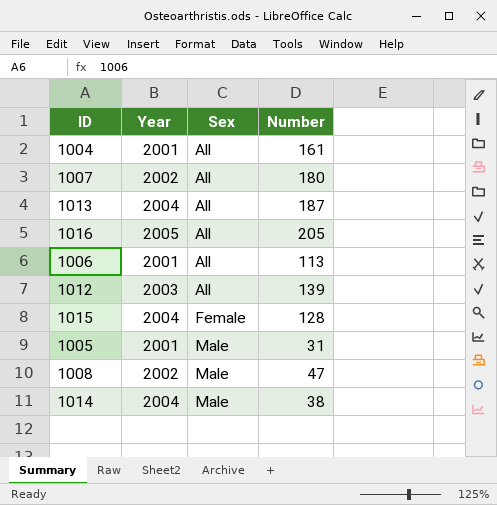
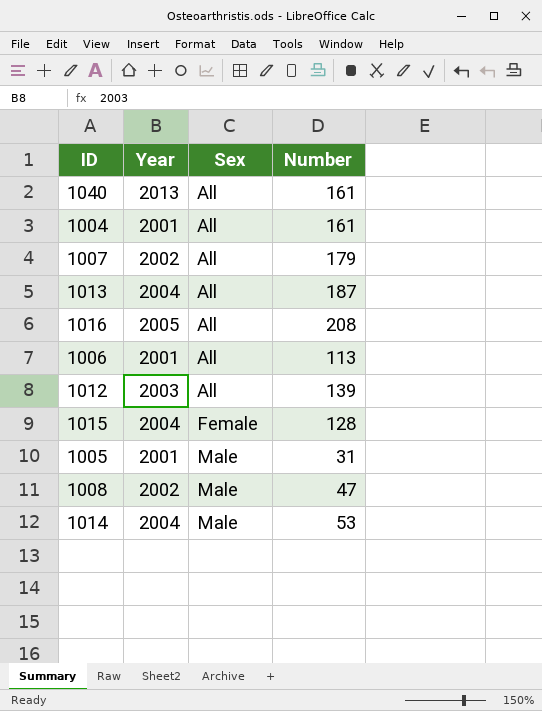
row 1040: none -> 2013 | All | 161
1007 | Number: 180 -> 179
1016 | Number: 205 -> 208
1014 | Number: 38 -> 53

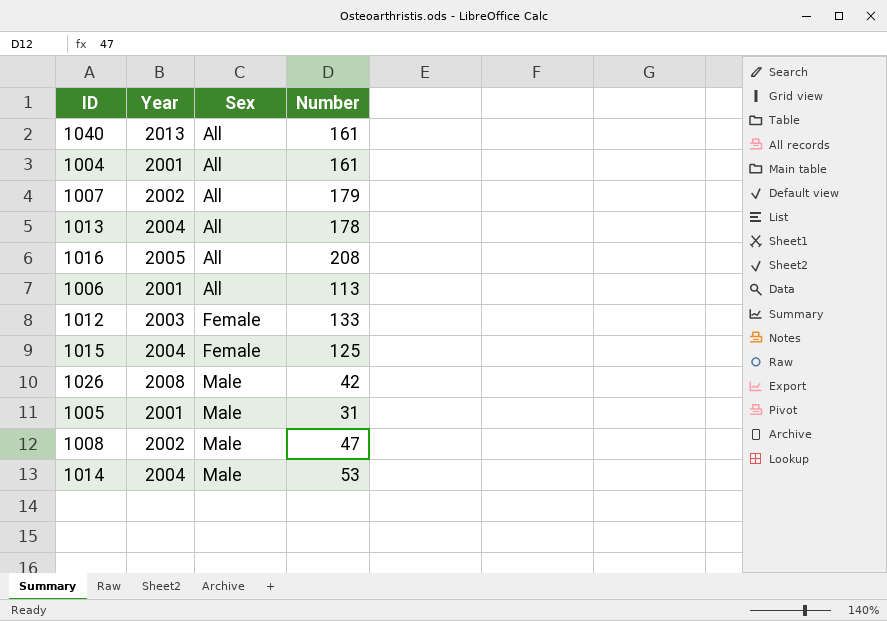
1013 | Number: 187 -> 178
1012 | Sex: All -> Female
1012 | Number: 139 -> 133
1015 | Number: 128 -> 125
row 1026: none -> 2008 | Male | 42

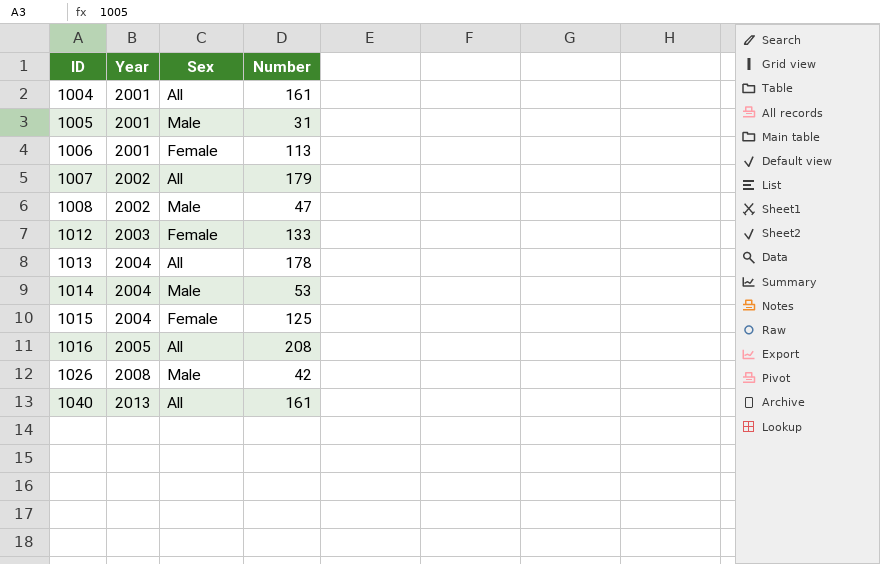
row order: Sex ascending -> ID ascending
1006 | Sex: All -> Female

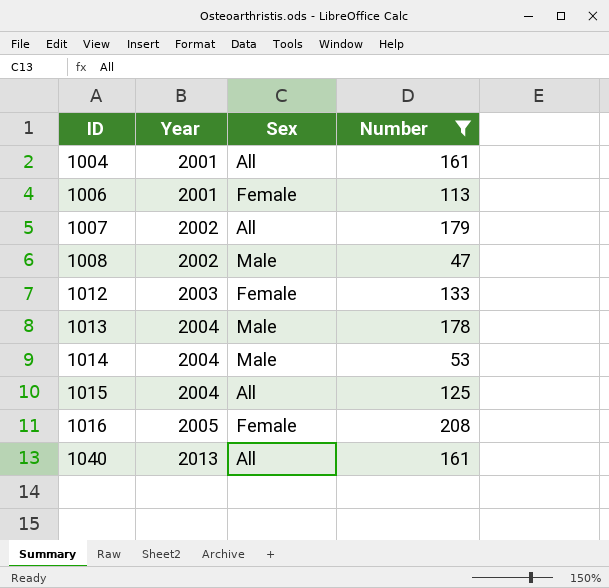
filter: none -> Number >= 47
1013 | Sex: All -> Male
1015 | Sex: Female -> All
1016 | Sex: All -> Female

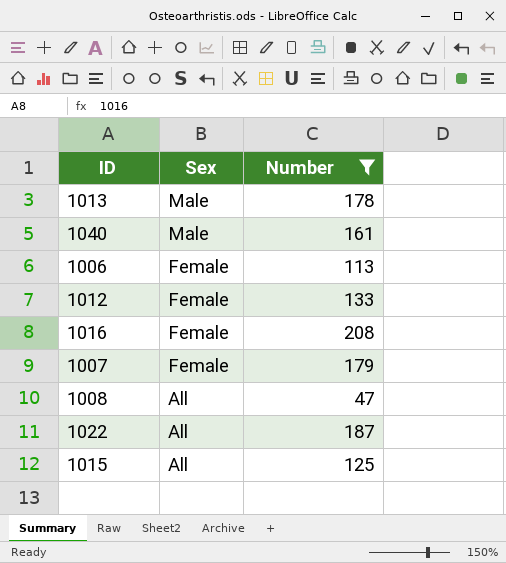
row order: ID ascending -> Sex descending
column Year | position: 2 -> none
row 1004: 2001 | All | 161 -> none
row 1014: 2004 | Male | 53 -> none
1040 | Sex: All -> Male
1007 | Sex: All -> Female
1008 | Sex: Male -> All
row 1022: none -> All | 187

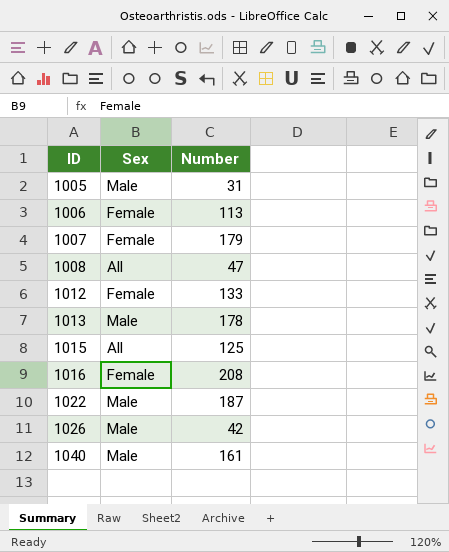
filter: Number >= 47 -> none
row order: Sex descending -> ID ascending
1022 | Sex: All -> Male

